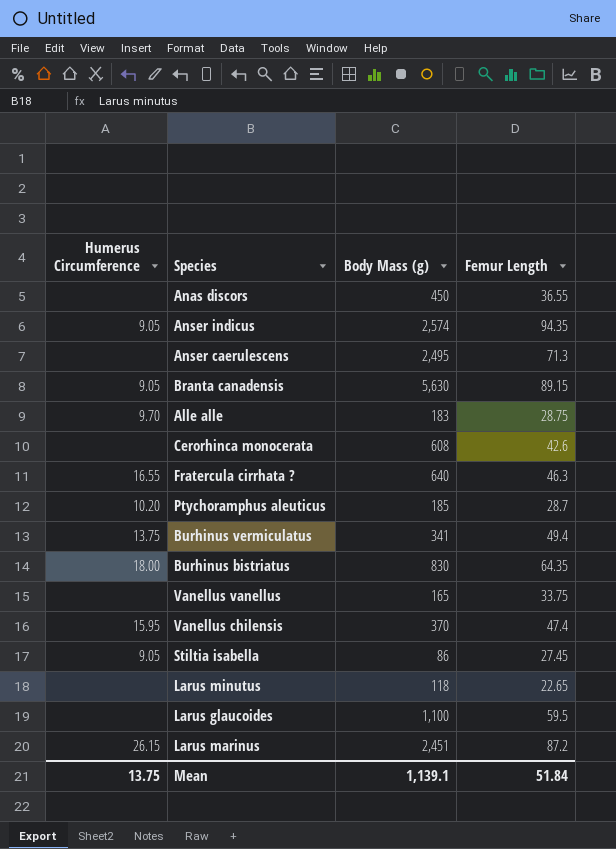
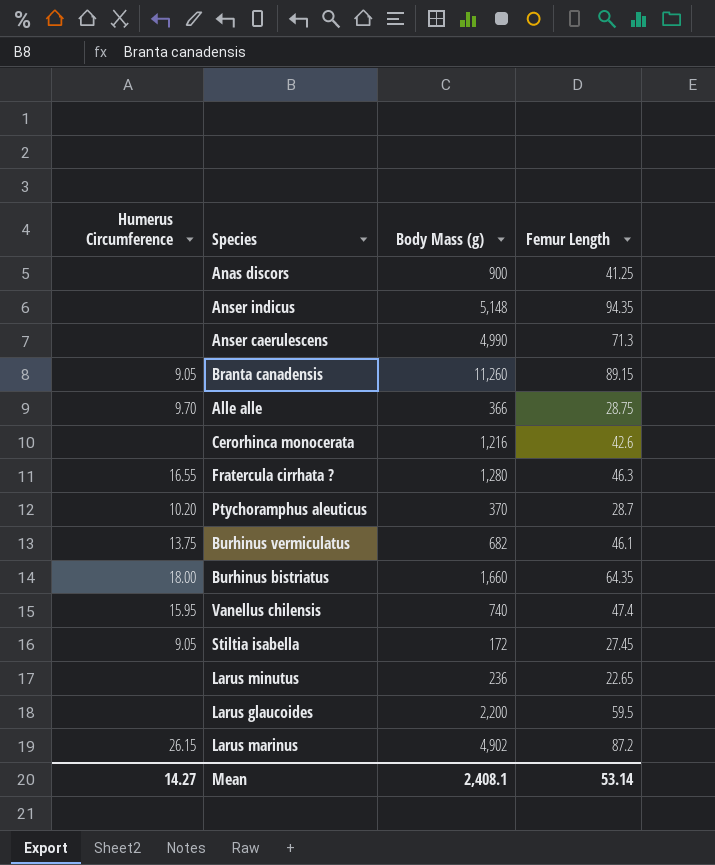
row Vanellus vanellus: none | 165 | 33.75 -> none
Anas discors | Body Mass (g): 450 -> 900
Anas discors | Femur Length: 36.55 -> 41.25
Anser indicus | Humerus Circumference: 9.05 -> none
Anser indicus | Body Mass (g): 2,574 -> 5,148
Anser caerulescens | Body Mass (g): 2,495 -> 4,990
Branta canadensis | Body Mass (g): 5,630 -> 11,260
Alle alle | Body Mass (g): 183 -> 366
Cerorhinca monocerata | Body Mass (g): 608 -> 1,216
Fratercula cirrhata ? | Body Mass (g): 640 -> 1,280
Ptychoramphus aleuticus | Body Mass (g): 185 -> 370
Burhinus vermiculatus | Body Mass (g): 341 -> 682
Burhinus vermiculatus | Femur Length: 49.4 -> 46.1
Burhinus bistriatus | Body Mass (g): 830 -> 1,660
Vanellus chilensis | Body Mass (g): 370 -> 740
Stiltia isabella | Body Mass (g): 86 -> 172
Larus minutus | Body Mass (g): 118 -> 236
Larus glaucoides | Body Mass (g): 1,100 -> 2,200
Larus marinus | Body Mass (g): 2,451 -> 4,902
Mean | Humerus Circumference: 13.75 -> 14.27
Mean | Body Mass (g): 1,139.1 -> 2,408.1
Mean | Femur Length: 51.84 -> 53.14

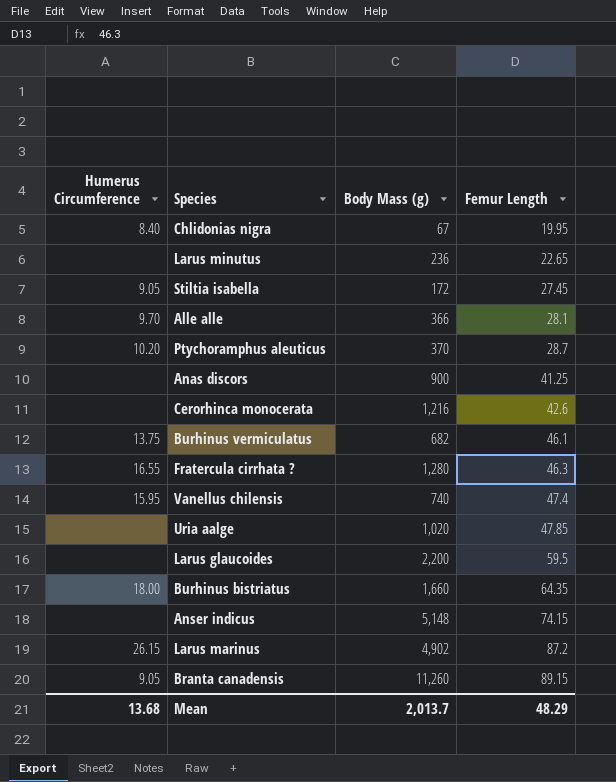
row order: none -> Femur Length ascending
row Anser caerulescens: none | 4,990 | 71.3 -> none
row Chlidonias nigra: none -> 8.40 | 67 | 19.95
Alle alle | Femur Length: 28.75 -> 28.1
row Uria aalge: none -> none | 1,020 | 47.85
Anser indicus | Femur Length: 94.35 -> 74.15
Mean | Humerus Circumference: 14.27 -> 13.68
Mean | Body Mass (g): 2,408.1 -> 2,013.7
Mean | Femur Length: 53.14 -> 48.29

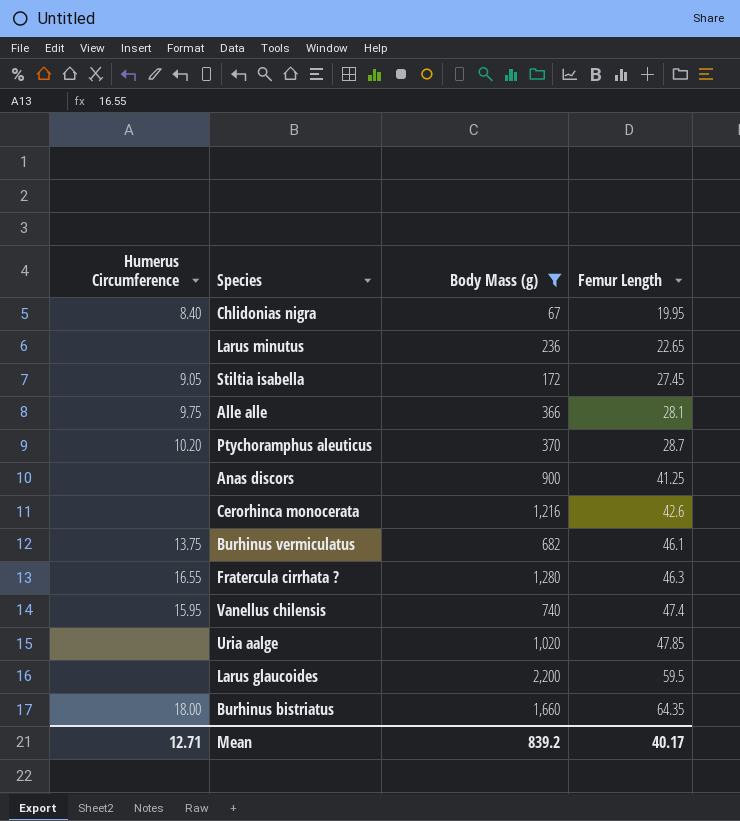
filter: none -> Body Mass (g) <= 2,200
Alle alle | Humerus Circumference: 9.70 -> 9.75
Mean | Humerus Circumference: 13.68 -> 12.71
Mean | Body Mass (g): 2,013.7 -> 839.2
Mean | Femur Length: 48.29 -> 40.17

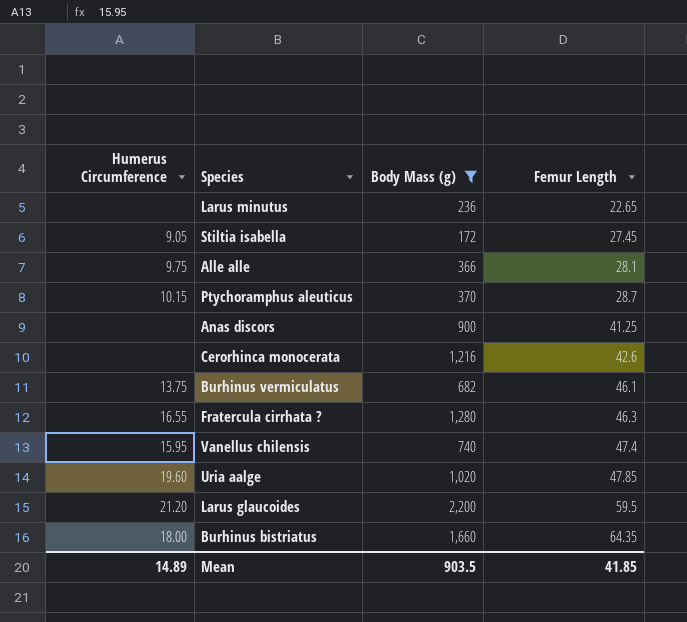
row Chlidonias nigra: 8.40 | 67 | 19.95 -> none
Ptychoramphus aleuticus | Humerus Circumference: 10.20 -> 10.15
Uria aalge | Humerus Circumference: none -> 19.60
Larus glaucoides | Humerus Circumference: none -> 21.20
Mean | Humerus Circumference: 12.71 -> 14.89
Mean | Body Mass (g): 839.2 -> 903.5
Mean | Femur Length: 40.17 -> 41.85

